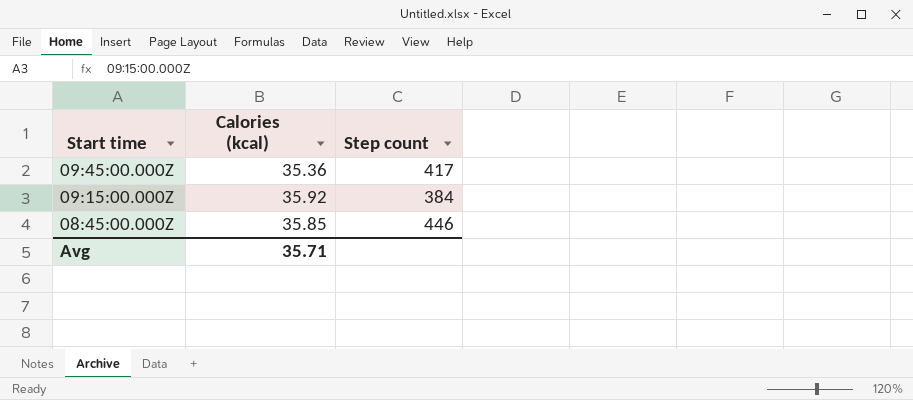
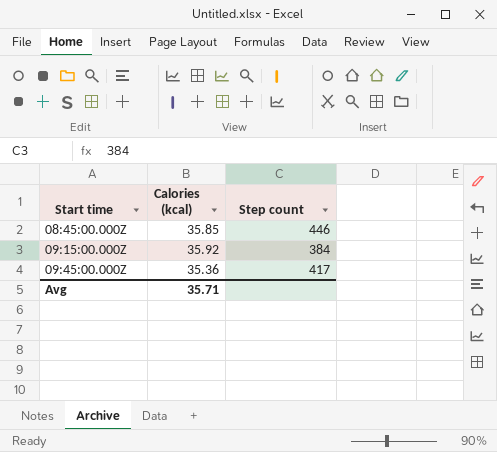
row order: Start time descending -> Start time ascending

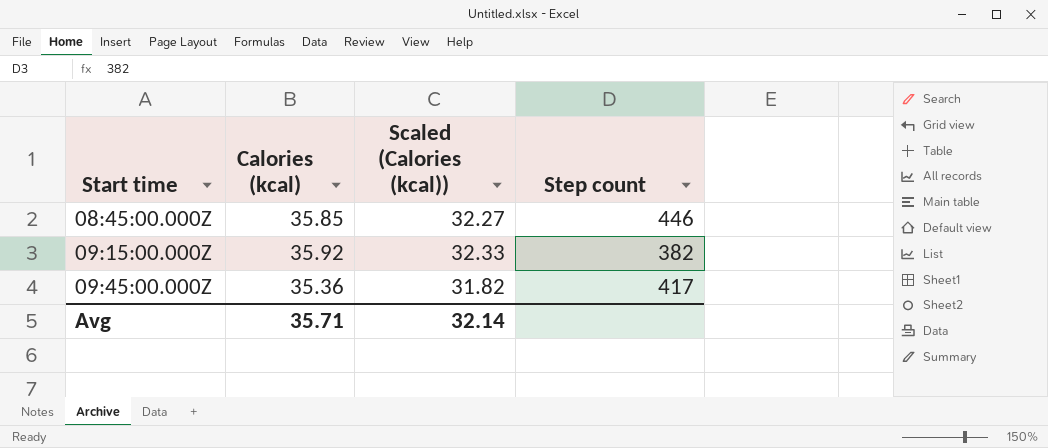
column Scaled (Calories (kcal)) | formula: none -> [Calories (kcal)] * 0.9
09:15:00.000Z | Step count: 384 -> 382

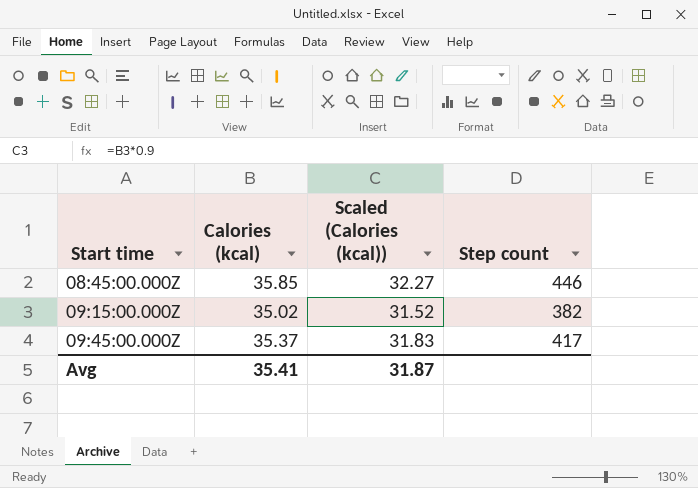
09:15:00.000Z | Calories (kcal): 35.92 -> 35.02
09:15:00.000Z | Scaled (Calories (kcal)): 32.33 -> 31.52
09:45:00.000Z | Calories (kcal): 35.36 -> 35.37
09:45:00.000Z | Scaled (Calories (kcal)): 31.82 -> 31.83
Avg | Calories (kcal): 35.71 -> 35.41
Avg | Scaled (Calories (kcal)): 32.14 -> 31.87

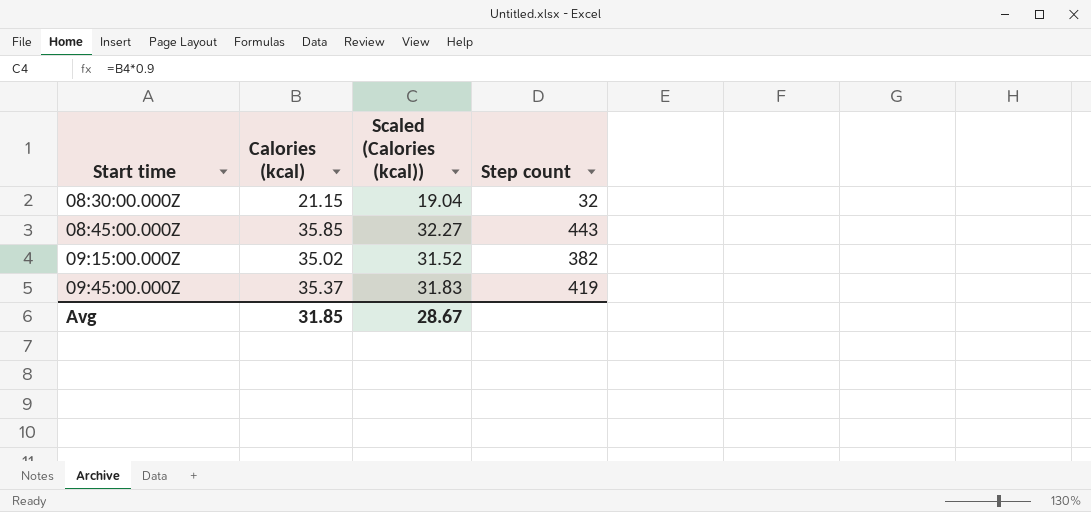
row 08:30:00.000Z: none -> 21.15 | 19.04 | 32
08:45:00.000Z | Step count: 446 -> 443
09:45:00.000Z | Step count: 417 -> 419
Avg | Calories (kcal): 35.41 -> 31.85
Avg | Scaled (Calories (kcal)): 31.87 -> 28.67

